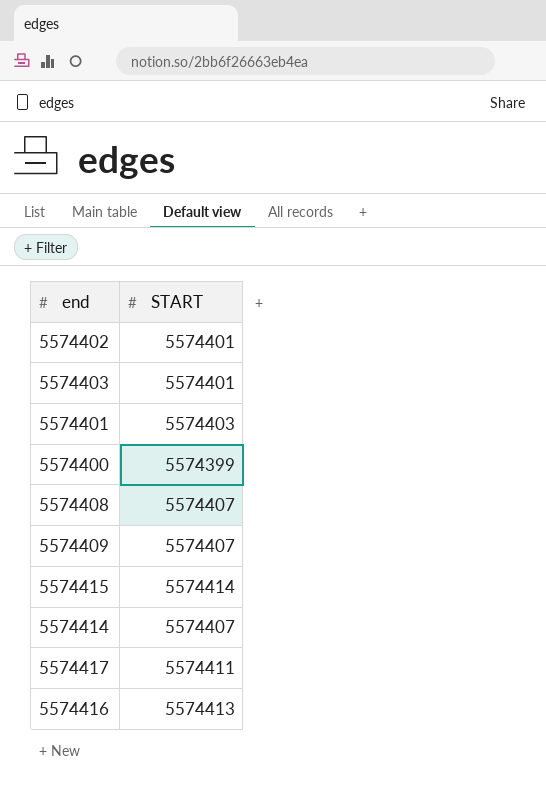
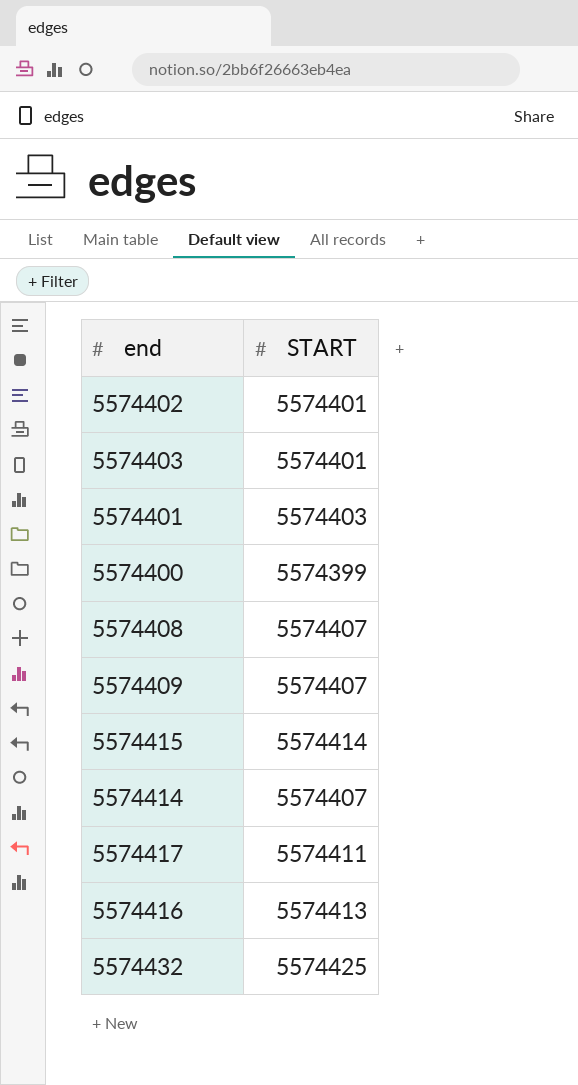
row 5574432: none -> 5574425

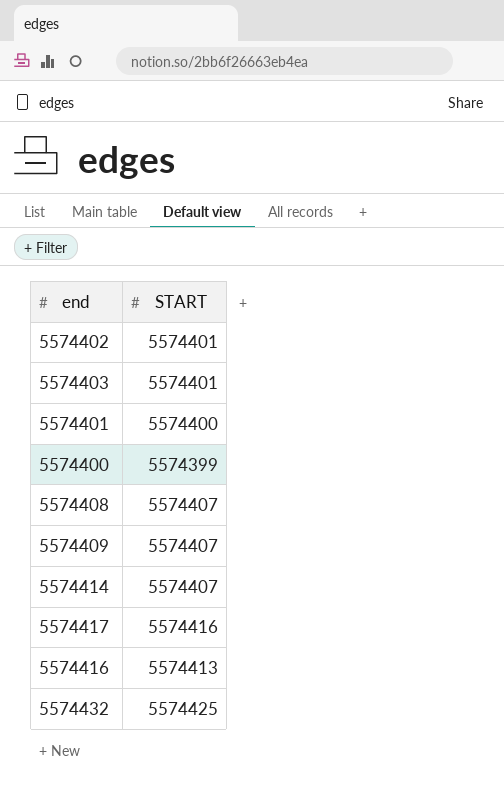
row 5574415: 5574414 -> none
5574401 | START: 5574403 -> 5574400
5574417 | START: 5574411 -> 5574416

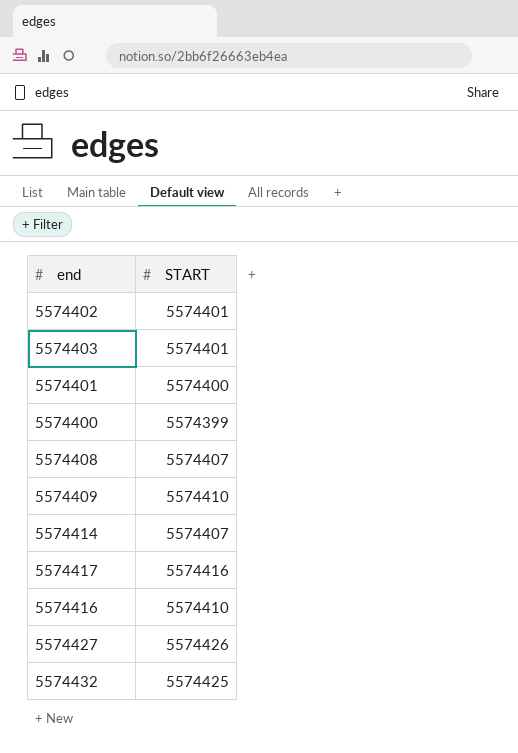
5574409 | START: 5574407 -> 5574410
5574416 | START: 5574413 -> 5574410
row 5574427: none -> 5574426

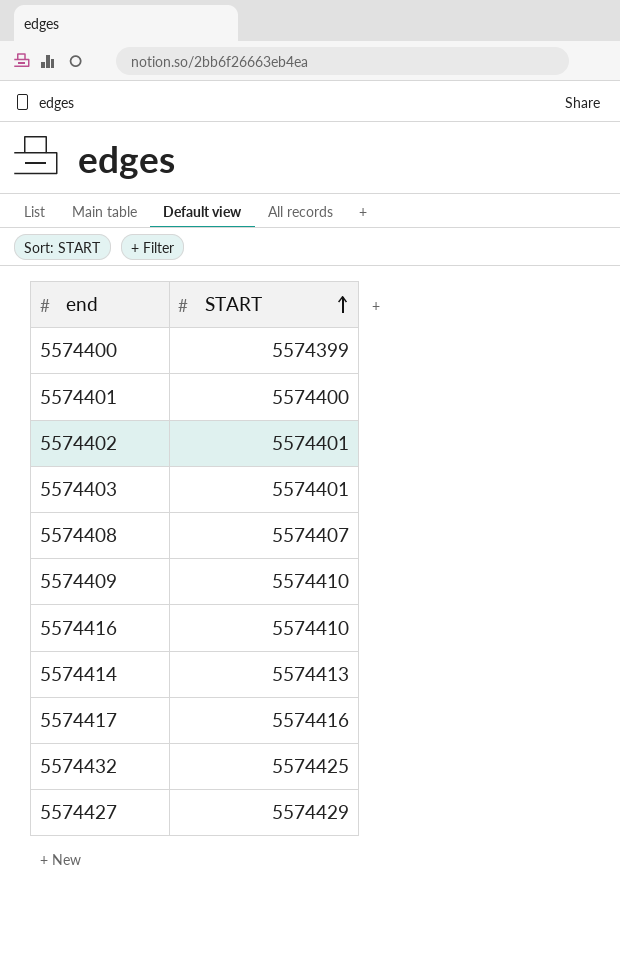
row order: none -> START ascending
5574414 | START: 5574407 -> 5574413
5574427 | START: 5574426 -> 5574429

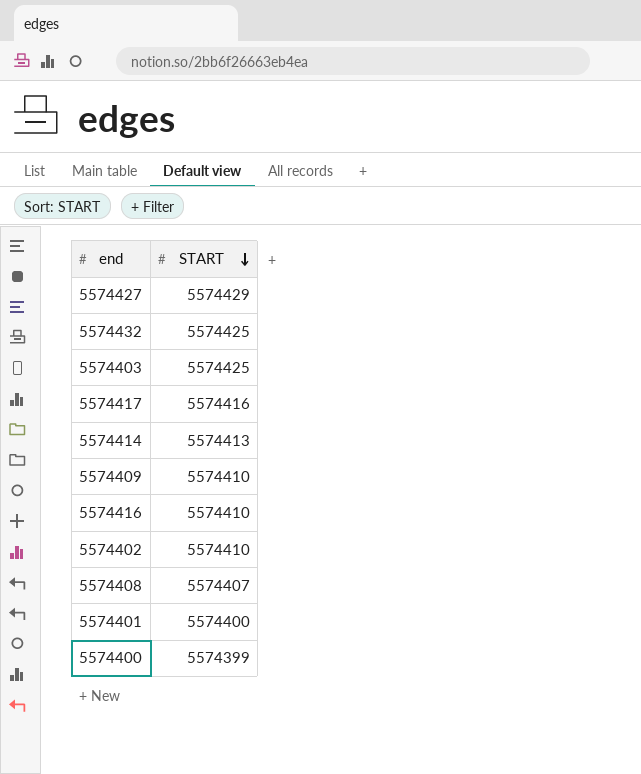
row order: START ascending -> START descending
5574403 | START: 5574401 -> 5574425
5574402 | START: 5574401 -> 5574410

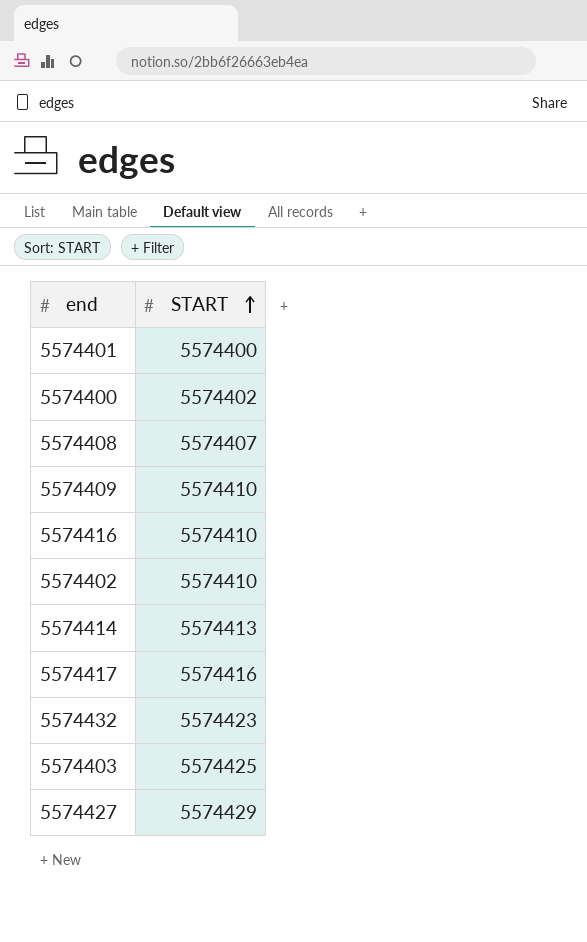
row order: START descending -> START ascending
5574400 | START: 5574399 -> 5574402
5574432 | START: 5574425 -> 5574423

